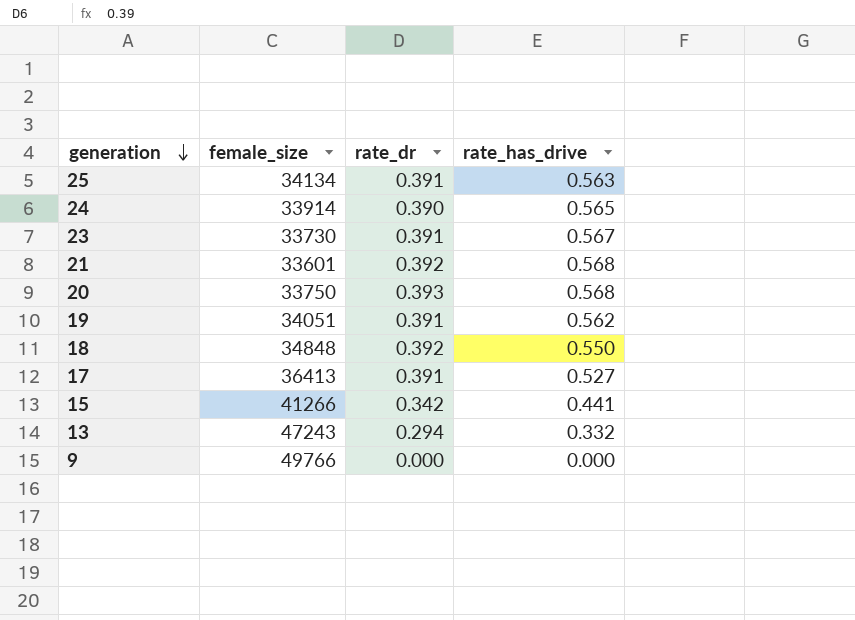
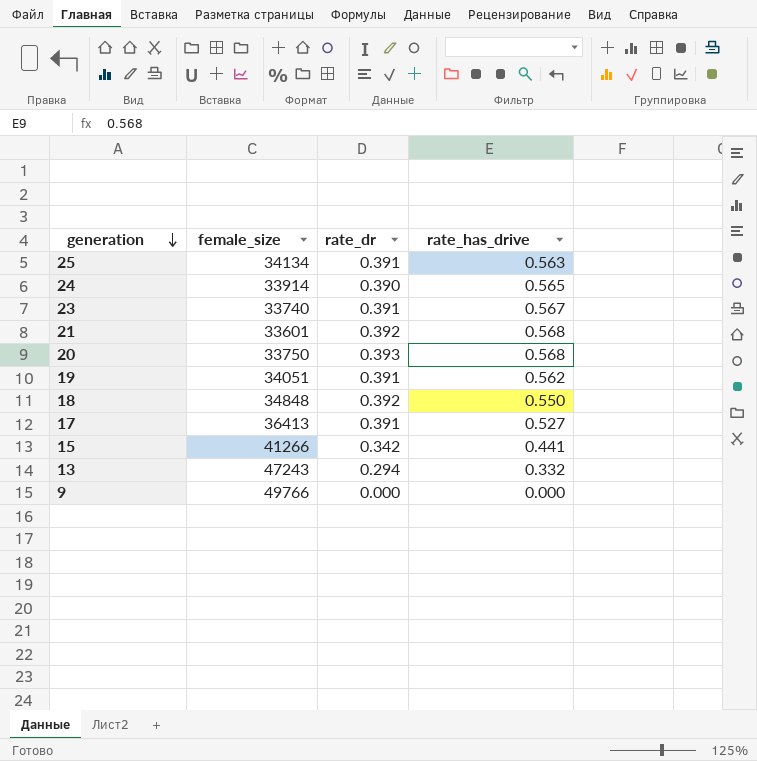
23 | female_size: 33730 -> 33740

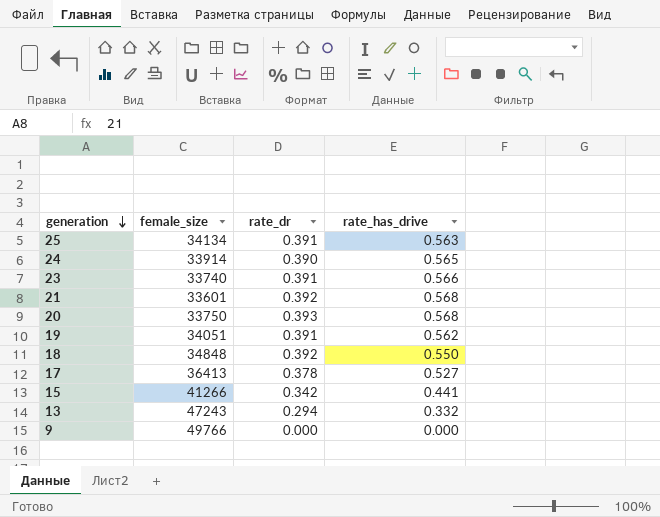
23 | rate_has_drive: 0.567 -> 0.566
17 | rate_dr: 0.391 -> 0.378

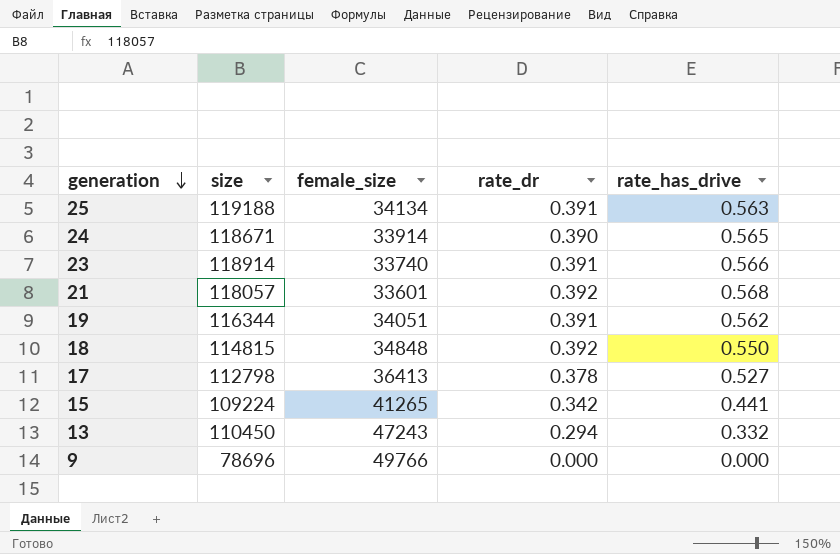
column size | position: none -> 2
row 20: 33750 | 0.393 | 0.568 -> none
15 | female_size: 41266 -> 41265

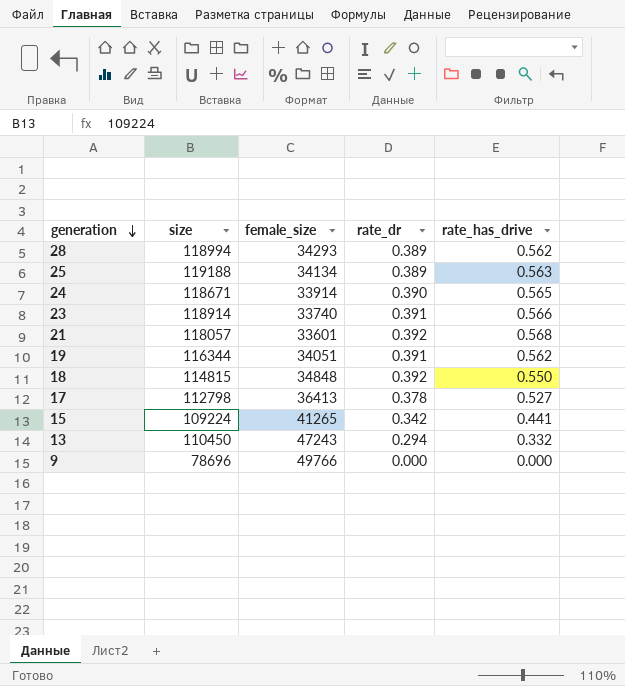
row 28: none -> 118994 | 34293 | 0.389 | 0.562
25 | rate_dr: 0.391 -> 0.389

